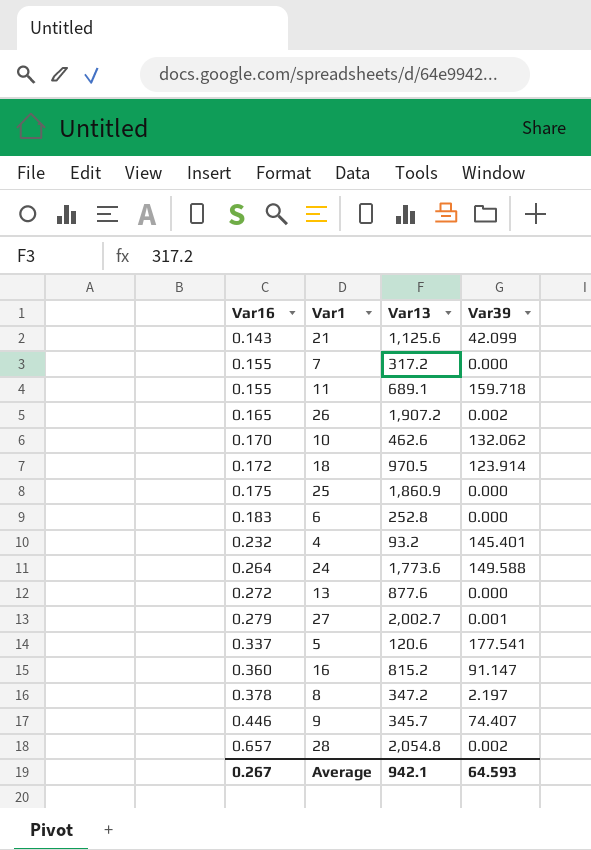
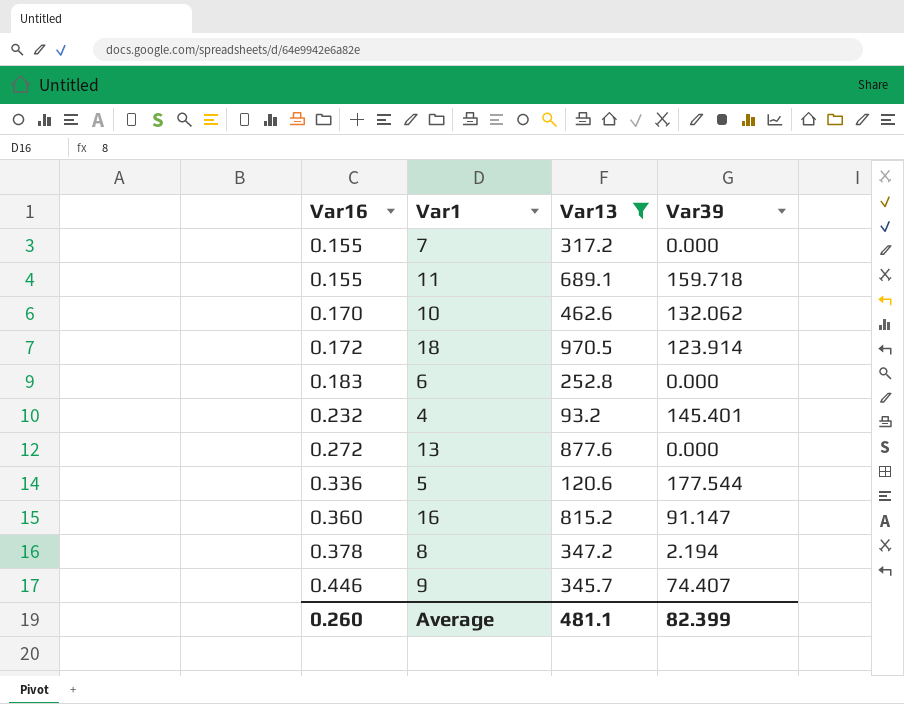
filter: none -> Var13 <= 970.5
5 | Var16: 0.337 -> 0.336
5 | Var39: 177.541 -> 177.544
8 | Var39: 2.197 -> 2.194
Average | Var16: 0.267 -> 0.260
Average | Var13: 942.1 -> 481.1
Average | Var39: 64.593 -> 82.399

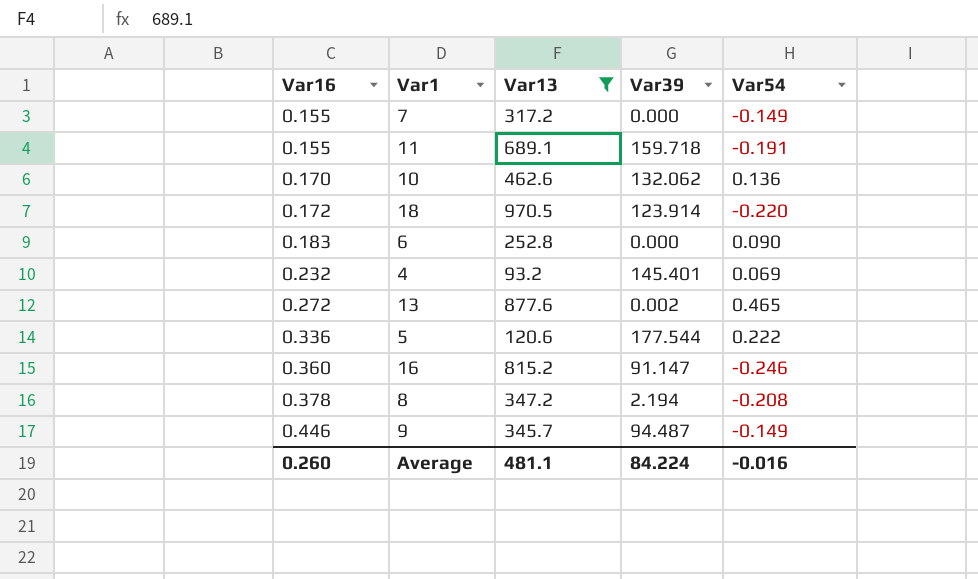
column Var54 | position: none -> 5
13 | Var39: 0.000 -> 0.002
9 | Var39: 74.407 -> 94.487
Average | Var39: 82.399 -> 84.224

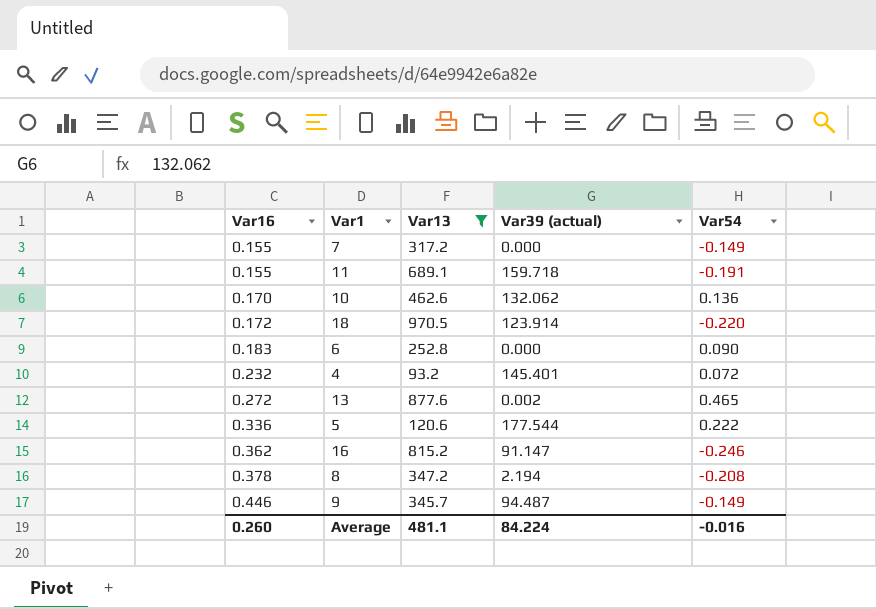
column name: Var39 -> Var39 (actual)
4 | Var54: 0.069 -> 0.072
16 | Var16: 0.360 -> 0.362

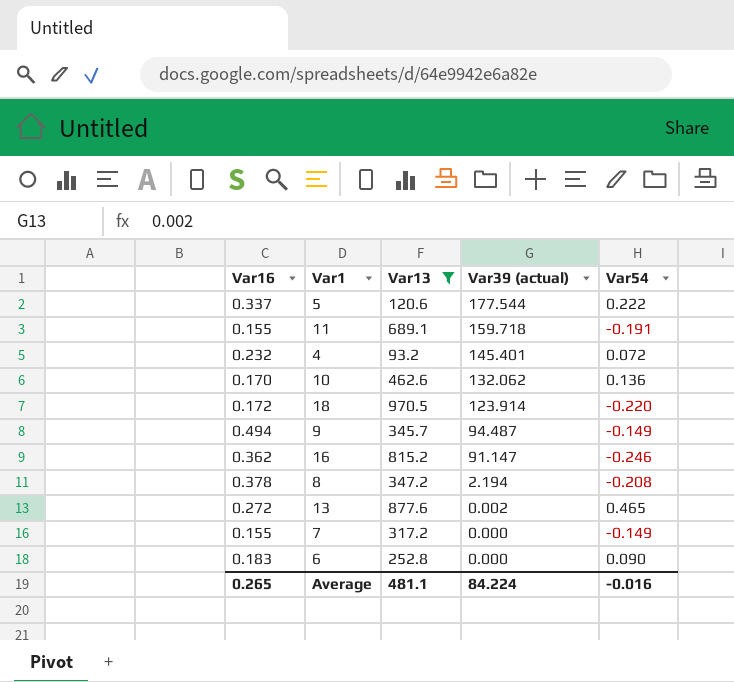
row order: Var16 ascending -> Var39 (actual) descending
5 | Var16: 0.336 -> 0.337
9 | Var16: 0.446 -> 0.494
Average | Var16: 0.260 -> 0.265

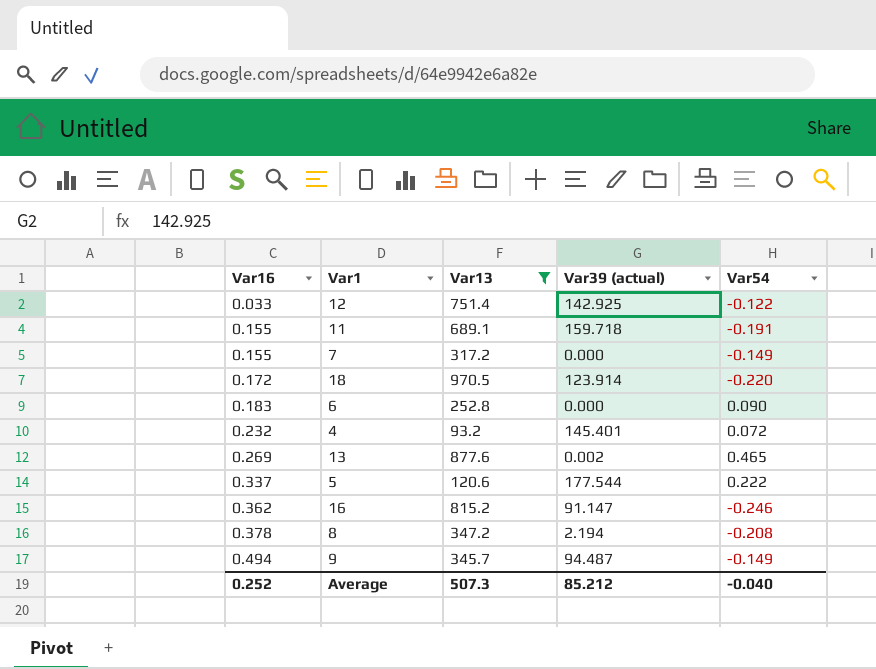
row order: Var39 (actual) descending -> Var16 ascending
row 10: 0.170 | 462.6 | 132.062 | 0.136 -> none
row 12: none -> 0.033 | 751.4 | 142.925 | -0.122
13 | Var16: 0.272 -> 0.269
Average | Var16: 0.265 -> 0.252
Average | Var13: 481.1 -> 507.3
Average | Var39 (actual): 84.224 -> 85.212
Average | Var54: -0.016 -> -0.040

